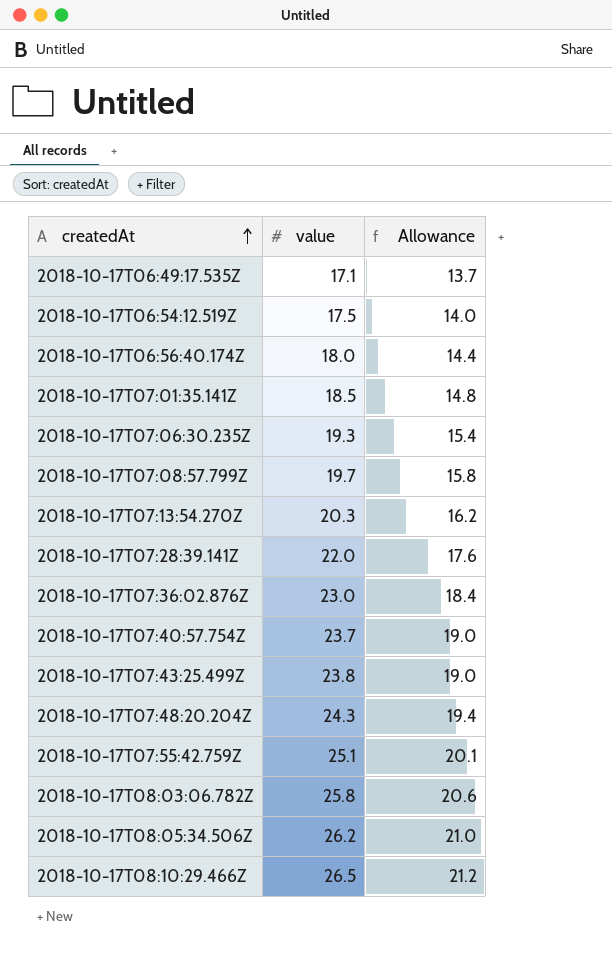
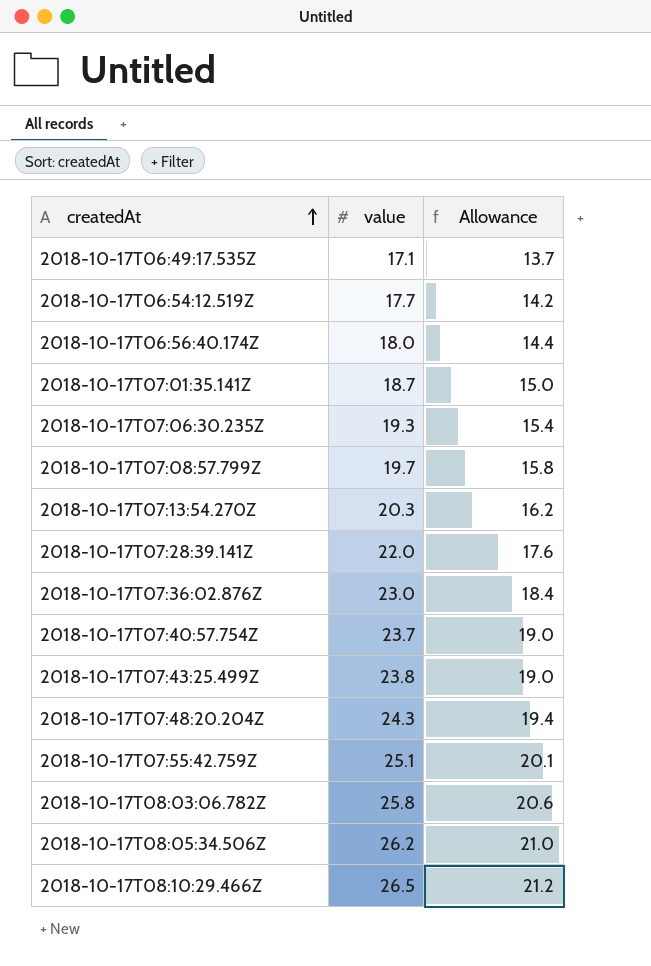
2018-10-17T06:54:12.519Z | value: 17.5 -> 17.7
2018-10-17T06:54:12.519Z | Allowance: 14.0 -> 14.2
2018-10-17T07:01:35.141Z | value: 18.5 -> 18.7
2018-10-17T07:01:35.141Z | Allowance: 14.8 -> 15.0

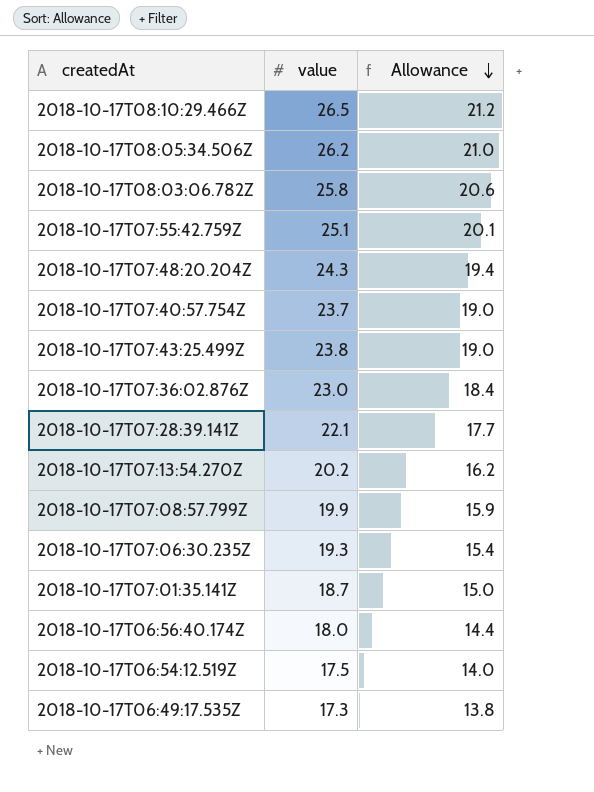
row order: createdAt ascending -> Allowance descending
2018-10-17T07:28:39.141Z | value: 22.0 -> 22.1
2018-10-17T07:28:39.141Z | Allowance: 17.6 -> 17.7
2018-10-17T07:13:54.270Z | value: 20.3 -> 20.2
2018-10-17T07:08:57.799Z | value: 19.7 -> 19.9
2018-10-17T07:08:57.799Z | Allowance: 15.8 -> 15.9
2018-10-17T06:54:12.519Z | value: 17.7 -> 17.5
2018-10-17T06:54:12.519Z | Allowance: 14.2 -> 14.0
2018-10-17T06:49:17.535Z | value: 17.1 -> 17.3
2018-10-17T06:49:17.535Z | Allowance: 13.7 -> 13.8

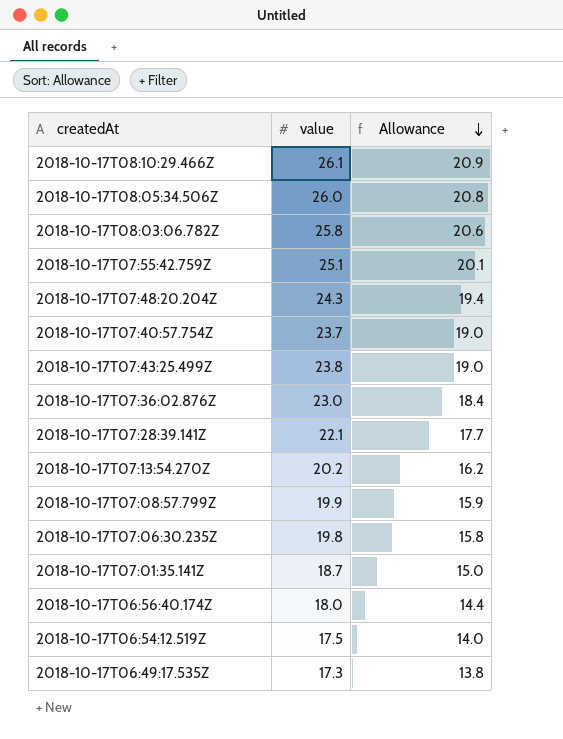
2018-10-17T08:10:29.466Z | value: 26.5 -> 26.1
2018-10-17T08:10:29.466Z | Allowance: 21.2 -> 20.9
2018-10-17T08:05:34.506Z | value: 26.2 -> 26.0
2018-10-17T08:05:34.506Z | Allowance: 21.0 -> 20.8
2018-10-17T07:06:30.235Z | value: 19.3 -> 19.8
2018-10-17T07:06:30.235Z | Allowance: 15.4 -> 15.8

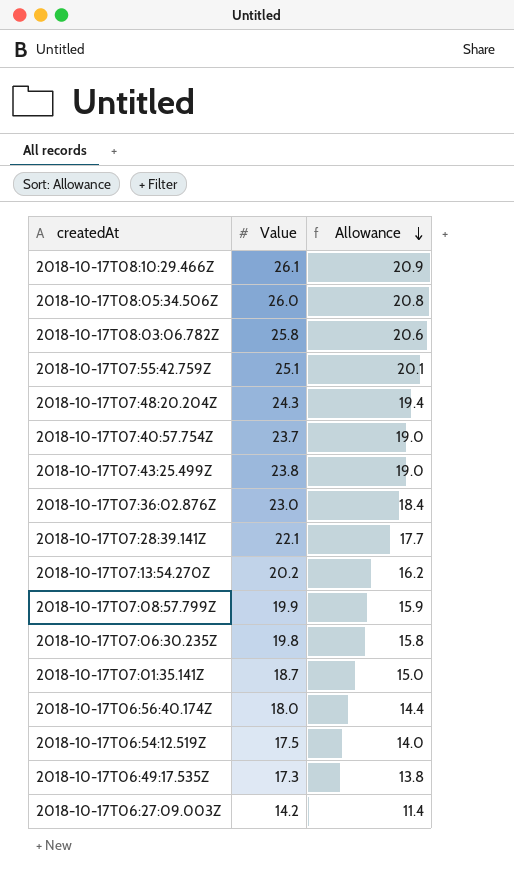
column name: value -> Value
row 2018-10-17T06:27:09.003Z: none -> 14.2 | 11.4

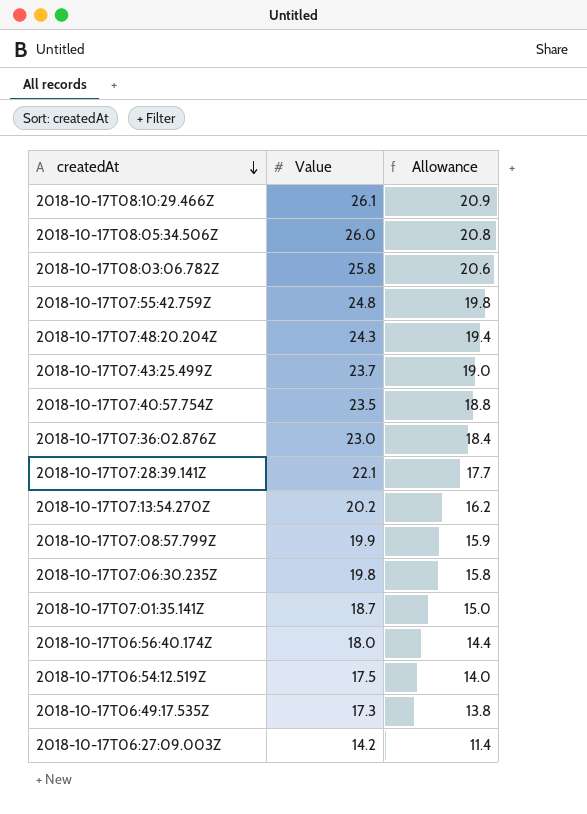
row order: Allowance descending -> createdAt descending
2018-10-17T07:55:42.759Z | Value: 25.1 -> 24.8
2018-10-17T07:55:42.759Z | Allowance: 20.1 -> 19.8
2018-10-17T07:43:25.499Z | Value: 23.8 -> 23.7
2018-10-17T07:40:57.754Z | Value: 23.7 -> 23.5
2018-10-17T07:40:57.754Z | Allowance: 19.0 -> 18.8

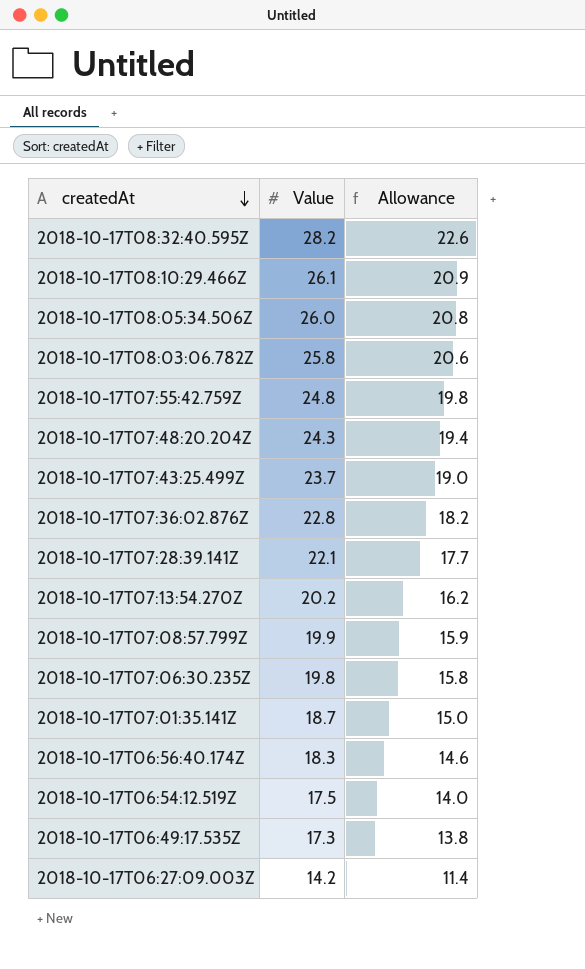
row 2018-10-17T07:40:57.754Z: 23.5 | 18.8 -> none
row 2018-10-17T08:32:40.595Z: none -> 28.2 | 22.6
2018-10-17T07:36:02.876Z | Value: 23.0 -> 22.8
2018-10-17T07:36:02.876Z | Allowance: 18.4 -> 18.2
2018-10-17T06:56:40.174Z | Value: 18.0 -> 18.3
2018-10-17T06:56:40.174Z | Allowance: 14.4 -> 14.6

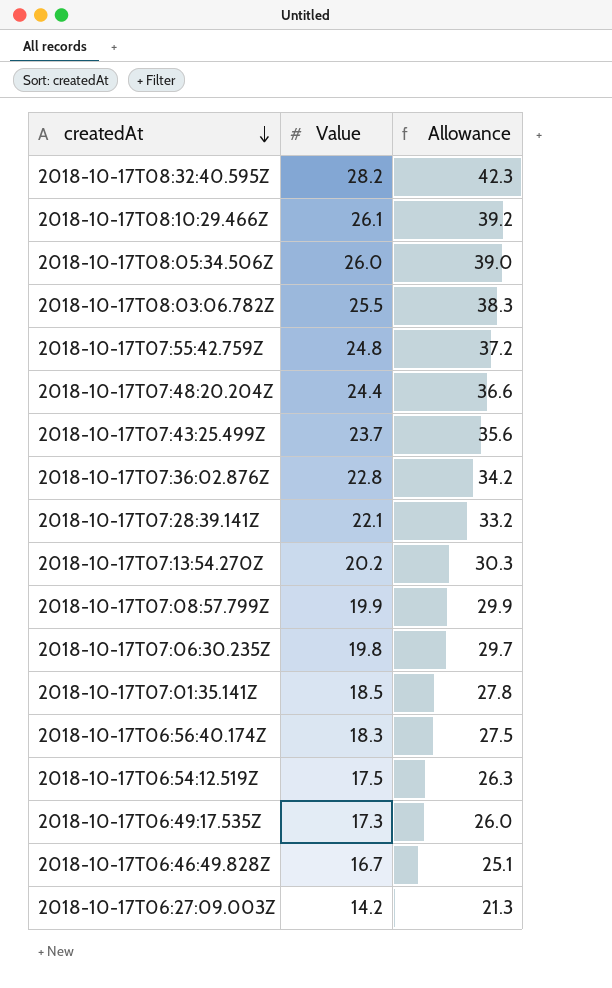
column Allowance | formula: [Value] * 0.8 -> [Value] * 1.5
2018-10-17T08:03:06.782Z | Value: 25.8 -> 25.5
2018-10-17T07:48:20.204Z | Value: 24.3 -> 24.4
2018-10-17T07:01:35.141Z | Value: 18.7 -> 18.5
row 2018-10-17T06:46:49.828Z: none -> 16.7 | 25.1

